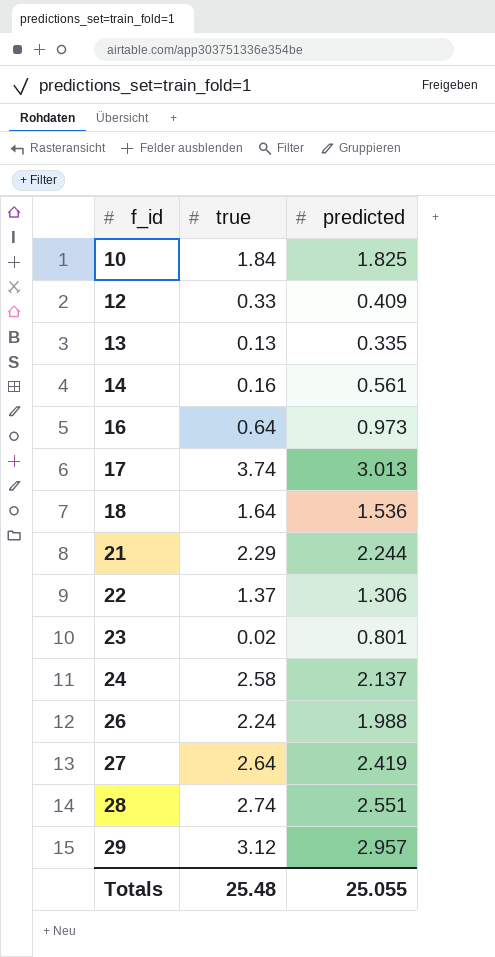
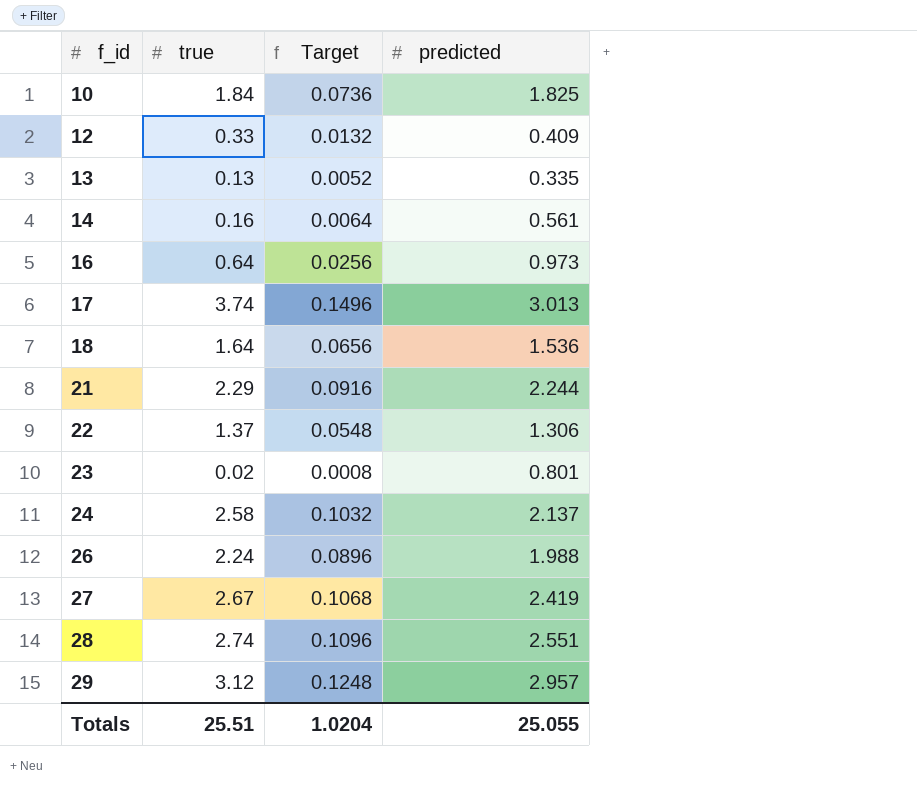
column Target | formula: none -> [true] * 0.04
27 | true: 2.64 -> 2.67
Totals | true: 25.48 -> 25.51

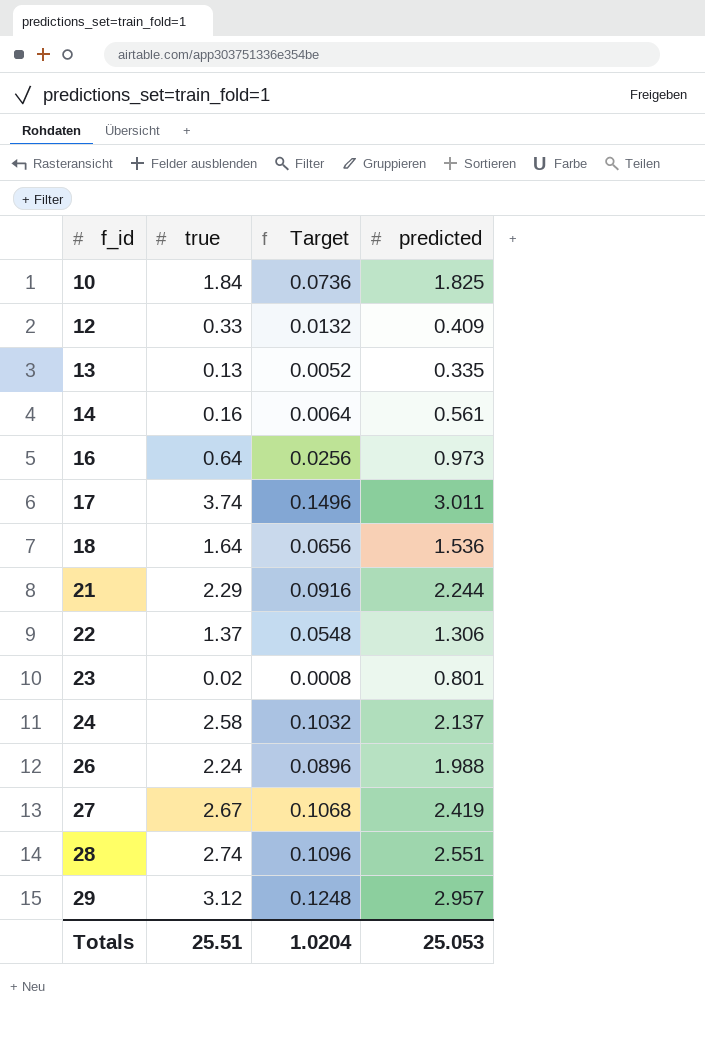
17 | predicted: 3.013 -> 3.011
Totals | predicted: 25.055 -> 25.053

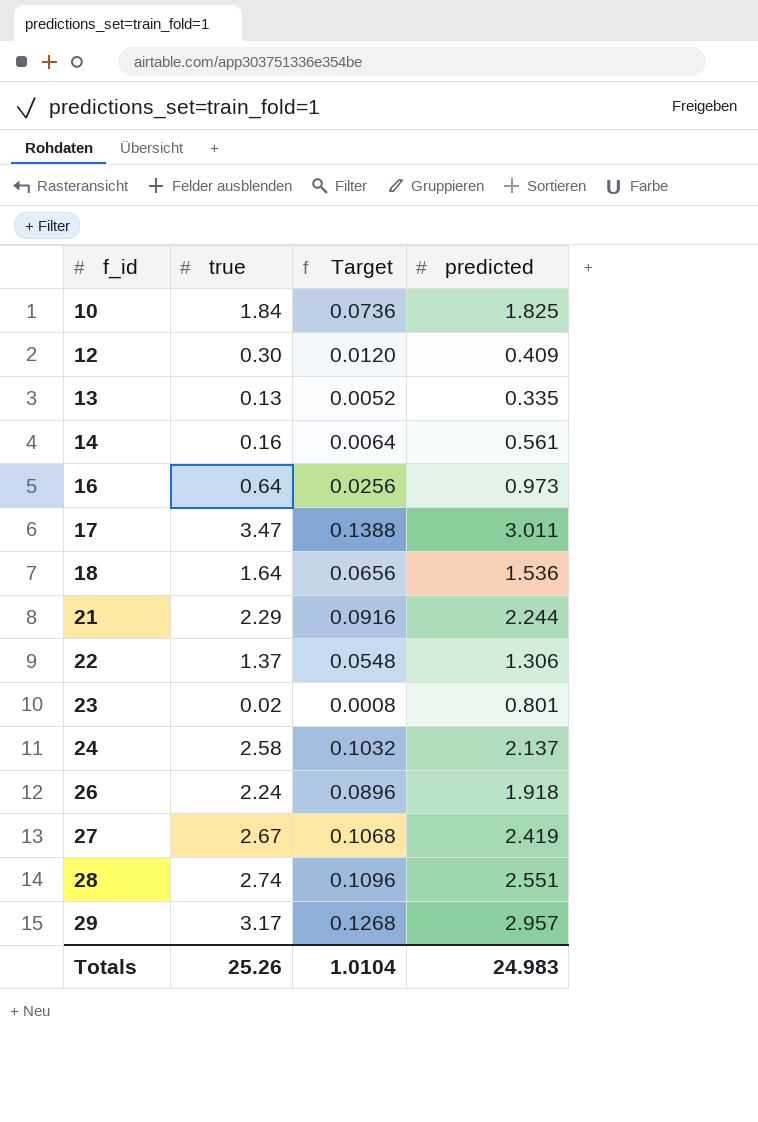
12 | true: 0.33 -> 0.30
12 | Target: 0.0132 -> 0.0120
17 | true: 3.74 -> 3.47
17 | Target: 0.1496 -> 0.1388
26 | predicted: 1.988 -> 1.918
29 | true: 3.12 -> 3.17
29 | Target: 0.1248 -> 0.1268
Totals | true: 25.51 -> 25.26
Totals | Target: 1.0204 -> 1.0104
Totals | predicted: 25.053 -> 24.983

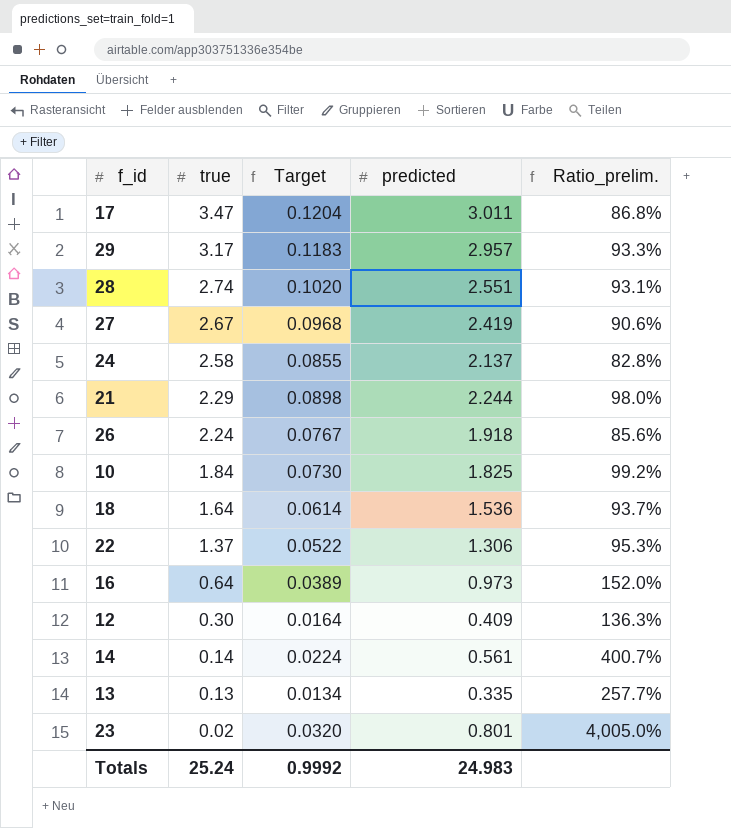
row order: f_id ascending -> true descending
column Target | formula: [true] * 0.04 -> [predicted] * 0.04
column Ratio_prelim. | formula: none -> [predicted] / [true]
14 | true: 0.16 -> 0.14
Totals | true: 25.26 -> 25.24
Totals | Target: 1.0104 -> 0.9992

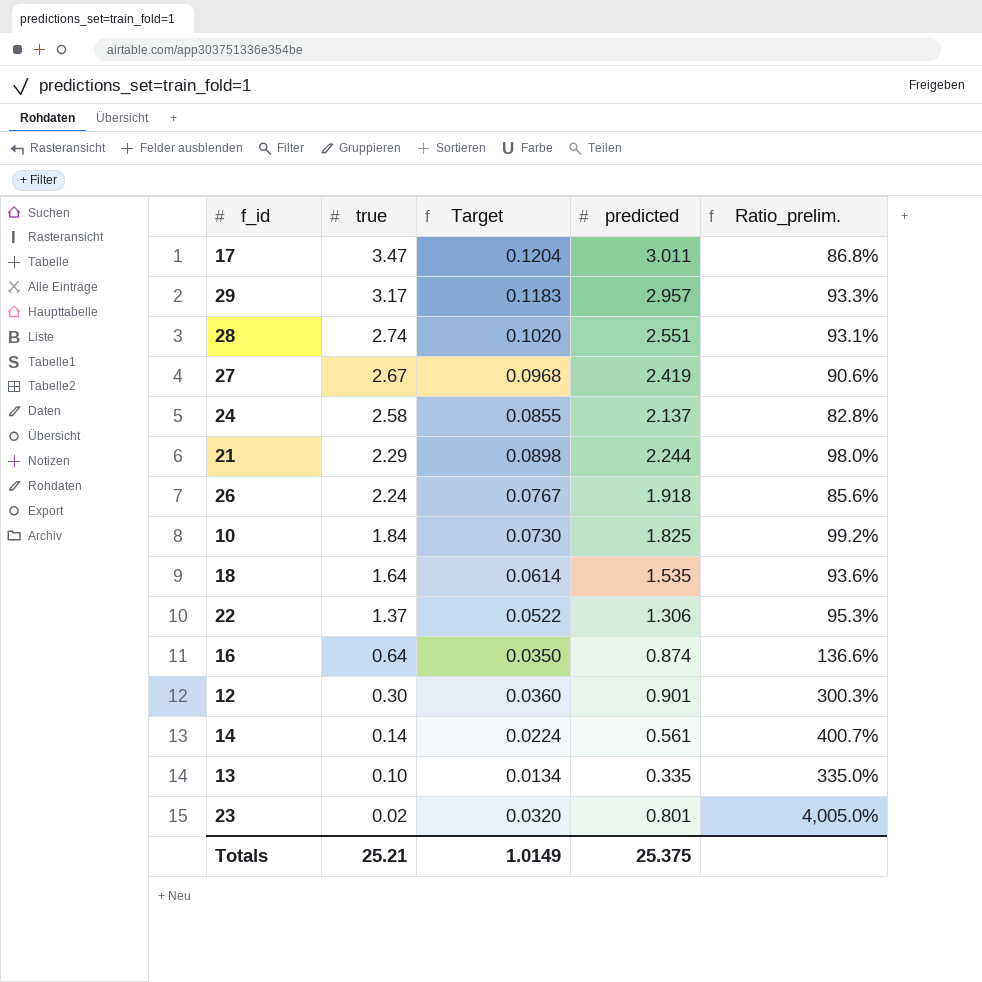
18 | predicted: 1.536 -> 1.535
18 | Ratio_prelim.: 93.7% -> 93.6%
16 | Target: 0.0389 -> 0.0350
16 | predicted: 0.973 -> 0.874
16 | Ratio_prelim.: 152.0% -> 136.6%
12 | Target: 0.0164 -> 0.0360
12 | predicted: 0.409 -> 0.901
12 | Ratio_prelim.: 136.3% -> 300.3%
13 | true: 0.13 -> 0.10
13 | Ratio_prelim.: 257.7% -> 335.0%
Totals | true: 25.24 -> 25.21
Totals | Target: 0.9992 -> 1.0149
Totals | predicted: 24.983 -> 25.375

